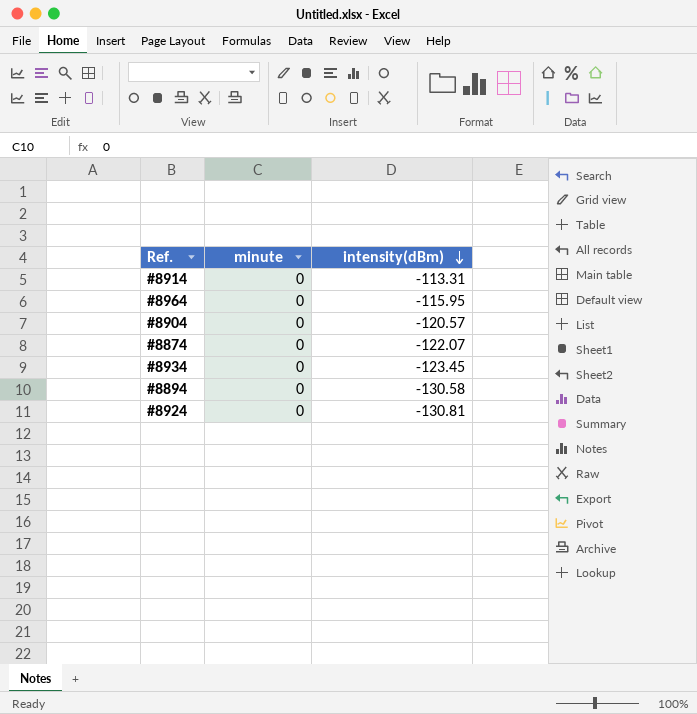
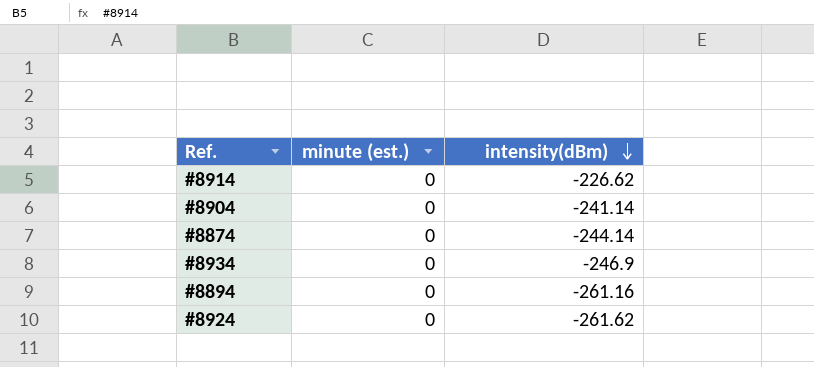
column name: minute -> minute (est.)
row #8964: 0 | -115.95 -> none
#8914 | intensity(dBm): -113.31 -> -226.62
#8904 | intensity(dBm): -120.57 -> -241.14
#8874 | intensity(dBm): -122.07 -> -244.14
#8934 | intensity(dBm): -123.45 -> -246.9
#8894 | intensity(dBm): -130.58 -> -261.16
#8924 | intensity(dBm): -130.81 -> -261.62

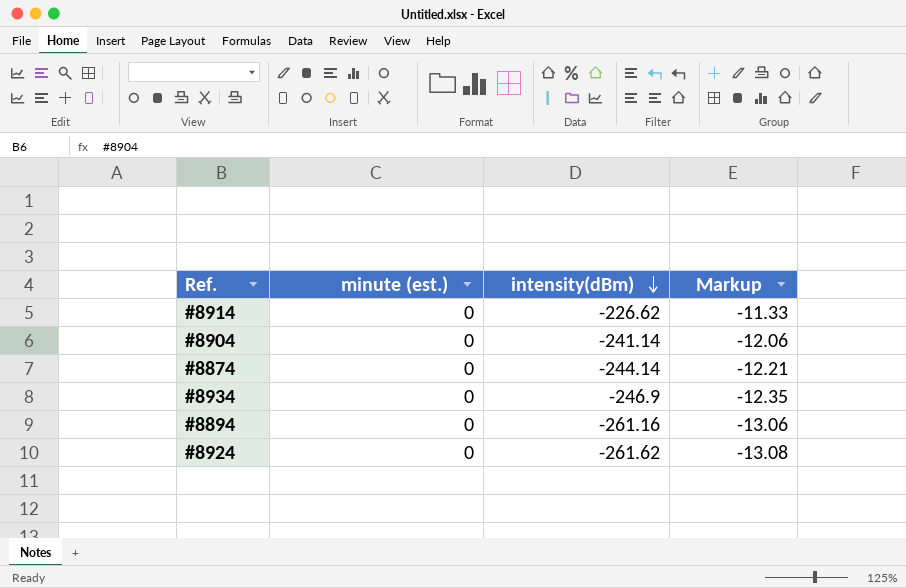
column Markup | formula: none -> [intensity(dBm)] * 0.05

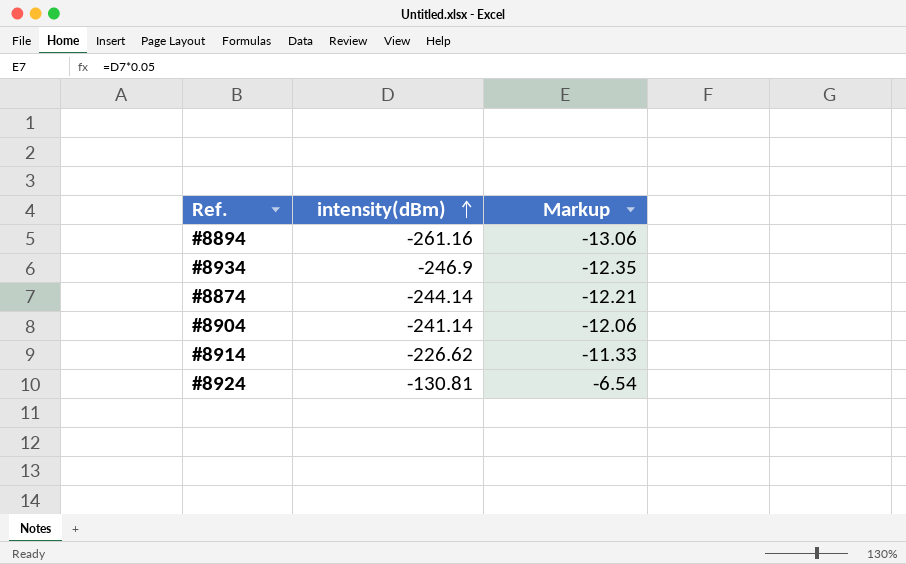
row order: intensity(dBm) descending -> intensity(dBm) ascending
column minute (est.) | position: 2 -> none
#8924 | intensity(dBm): -261.62 -> -130.81
#8924 | Markup: -13.08 -> -6.54

